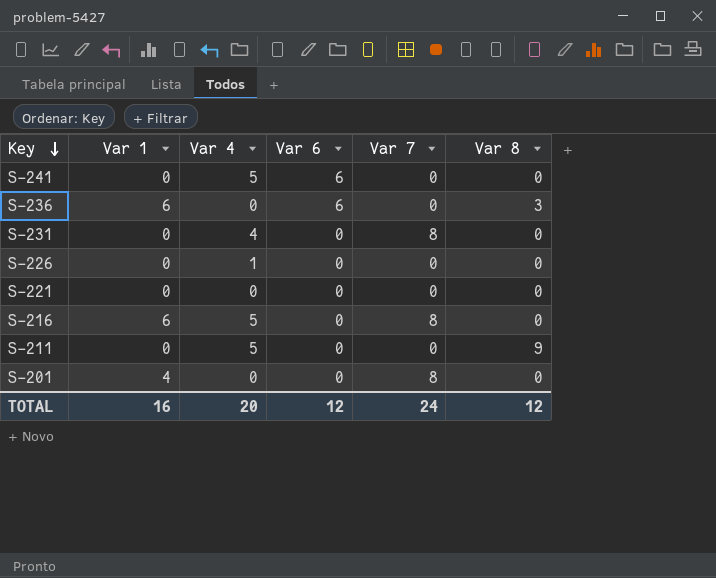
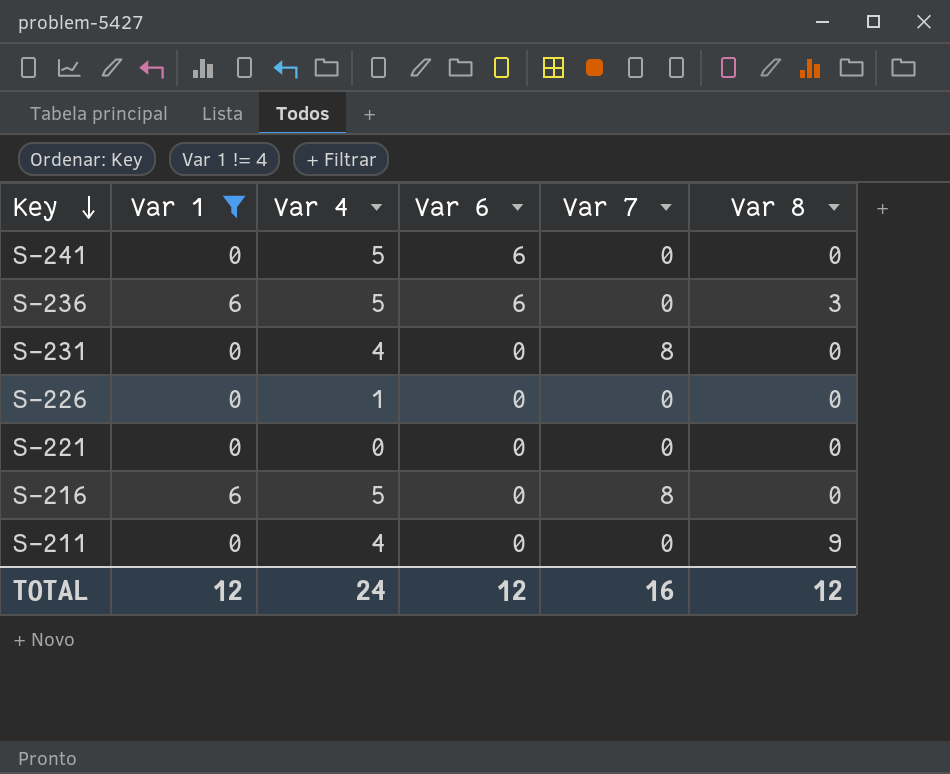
filter: none -> Var 1 != 4
S-236 | Var 4: 0 -> 5
S-211 | Var 4: 5 -> 4
TOTAL | Var 1: 16 -> 12
TOTAL | Var 4: 20 -> 24
TOTAL | Var 7: 24 -> 16

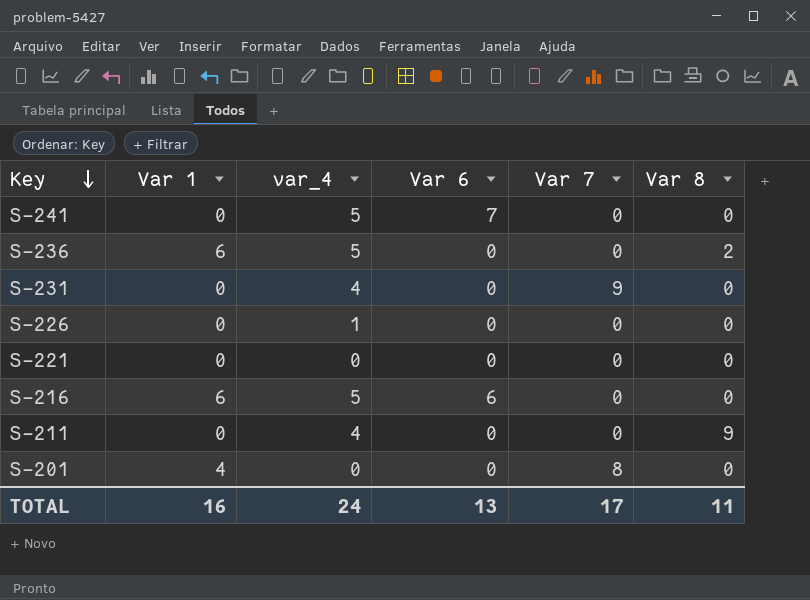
filter: Var 1 != 4 -> none
column name: Var 4 -> var_4
S-241 | Var 6: 6 -> 7
S-236 | Var 6: 6 -> 0
S-236 | Var 8: 3 -> 2
S-231 | Var 7: 8 -> 9
S-216 | Var 6: 0 -> 6
S-216 | Var 7: 8 -> 0
TOTAL | Var 1: 12 -> 16
TOTAL | Var 6: 12 -> 13
TOTAL | Var 7: 16 -> 17
TOTAL | Var 8: 12 -> 11

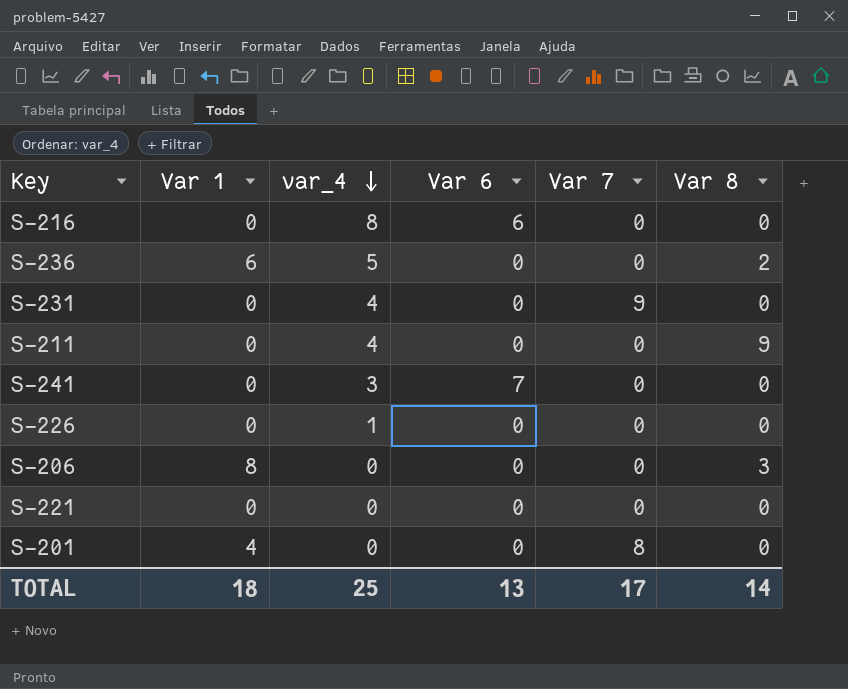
row order: Key descending -> var_4 descending
S-216 | Var 1: 6 -> 0
S-216 | var_4: 5 -> 8
S-241 | var_4: 5 -> 3
row S-206: none -> 8 | 0 | 0 | 0 | 3
TOTAL | Var 1: 16 -> 18
TOTAL | var_4: 24 -> 25
TOTAL | Var 8: 11 -> 14

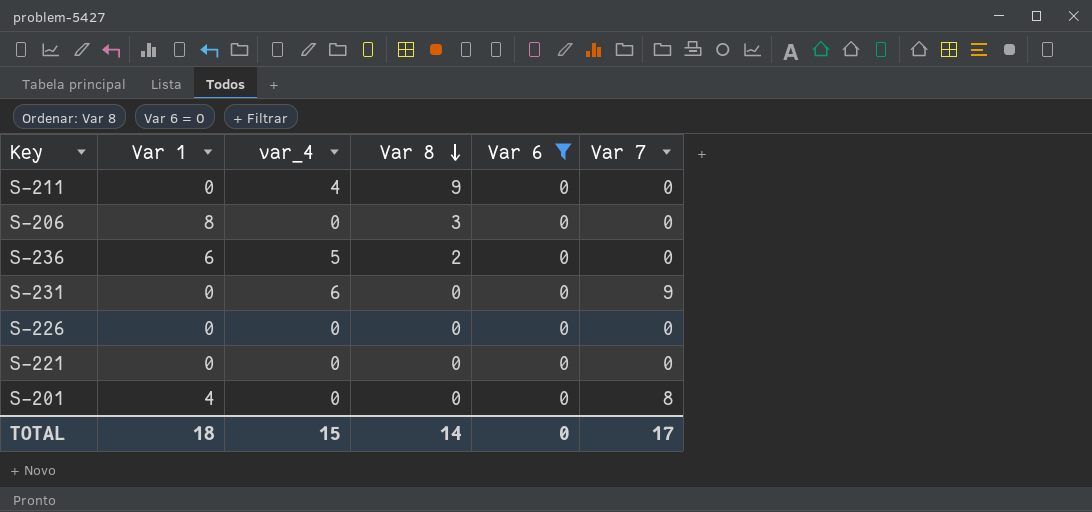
filter: none -> Var 6 = 0
row order: var_4 descending -> Var 8 descending
column Var 8 | position: 6 -> 4
S-231 | var_4: 4 -> 6
S-226 | var_4: 1 -> 0
TOTAL | var_4: 25 -> 15
TOTAL | Var 6: 13 -> 0

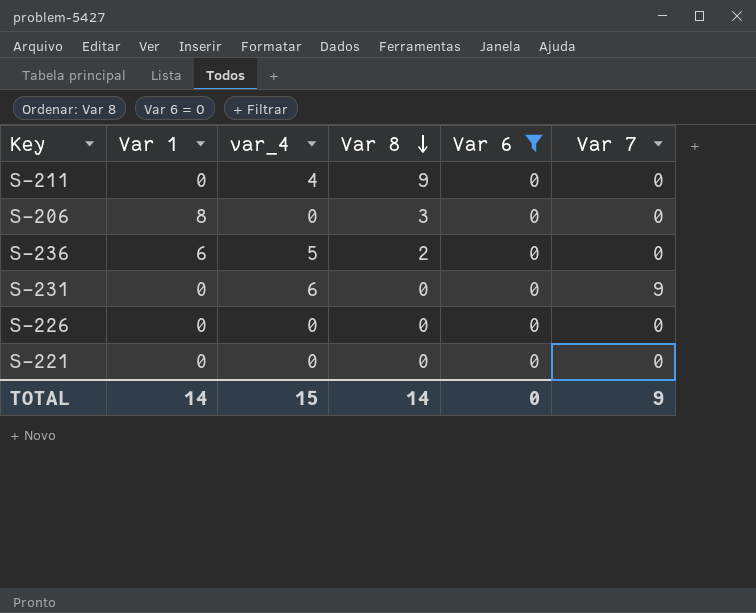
row S-201: 4 | 0 | 0 | 0 | 8 -> none
TOTAL | Var 1: 18 -> 14
TOTAL | Var 7: 17 -> 9

